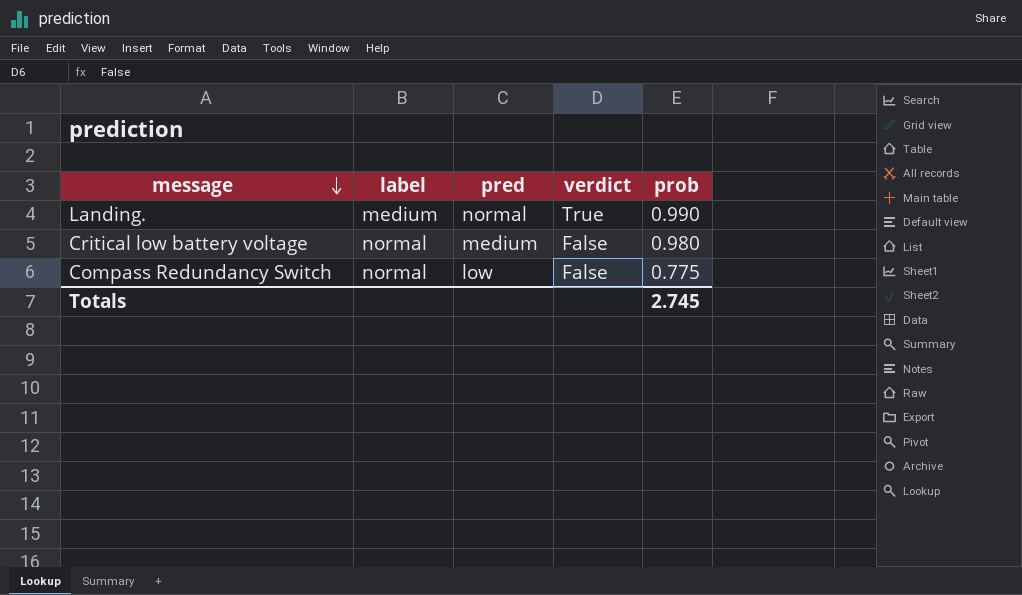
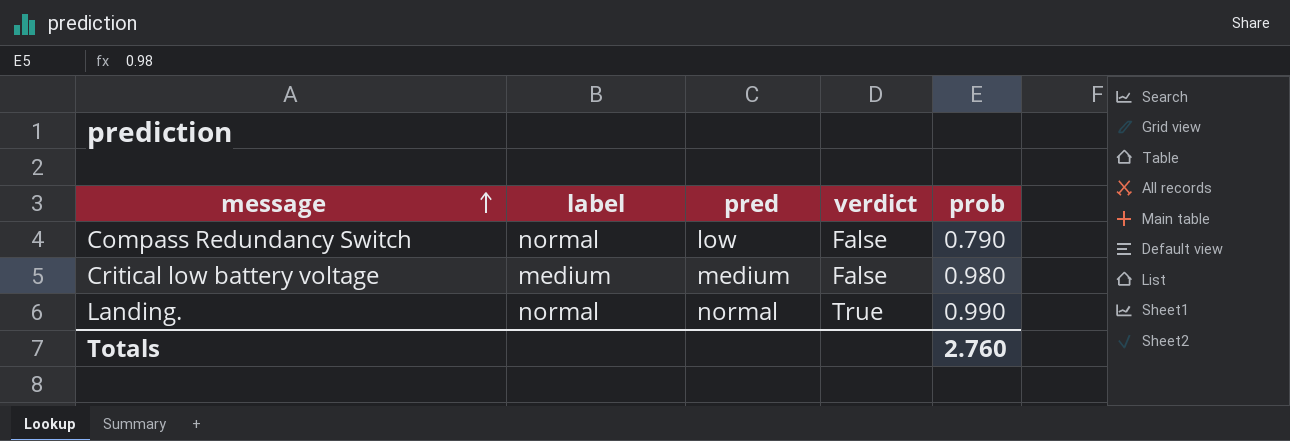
row order: message descending -> message ascending
Compass Redundancy Switch | prob: 0.775 -> 0.790
Critical low battery voltage | label: normal -> medium
Landing. | label: medium -> normal
Totals | prob: 2.745 -> 2.760

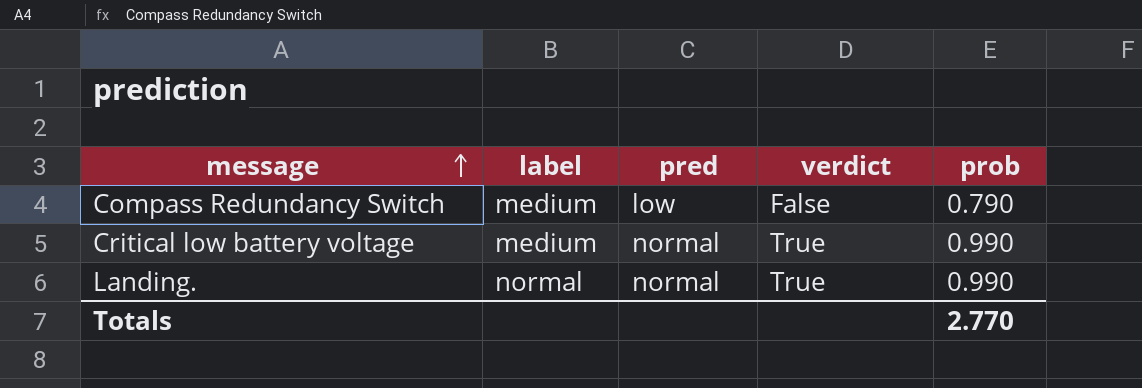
Compass Redundancy Switch | label: normal -> medium
Critical low battery voltage | pred: medium -> normal
Critical low battery voltage | verdict: False -> True
Critical low battery voltage | prob: 0.980 -> 0.990
Totals | prob: 2.760 -> 2.770

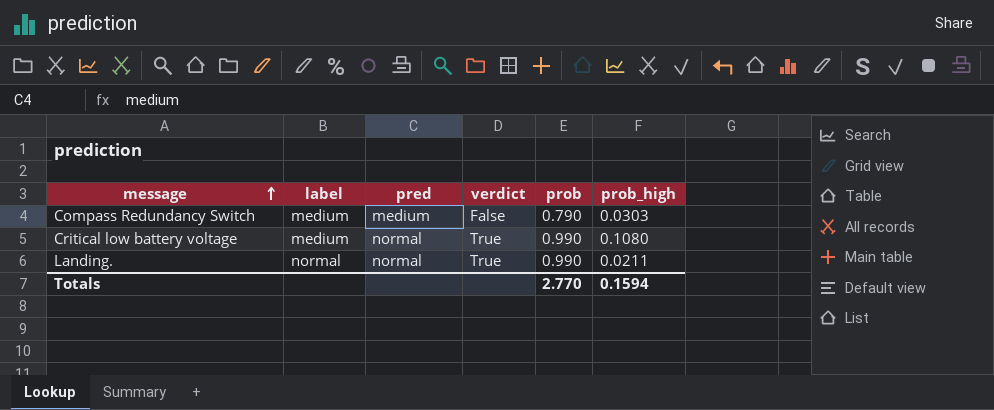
column prob_high | position: none -> 6
Compass Redundancy Switch | pred: low -> medium

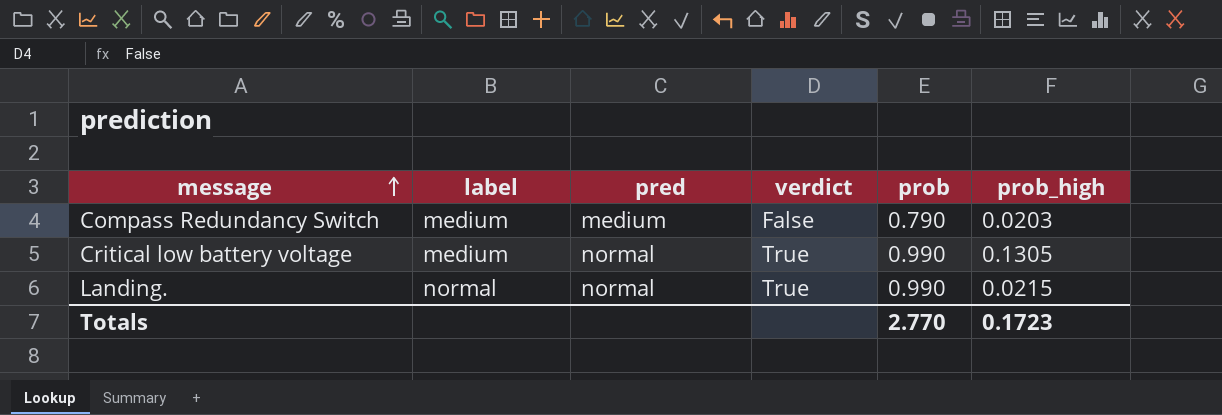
Compass Redundancy Switch | prob_high: 0.0303 -> 0.0203
Critical low battery voltage | prob_high: 0.1080 -> 0.1305
Landing. | prob_high: 0.0211 -> 0.0215
Totals | prob_high: 0.1594 -> 0.1723

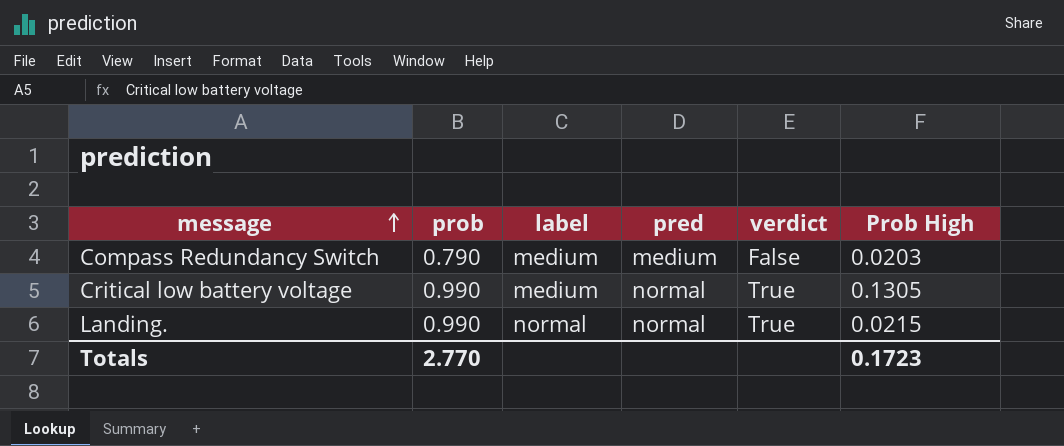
column prob | position: 5 -> 2
column name: prob_high -> Prob High

